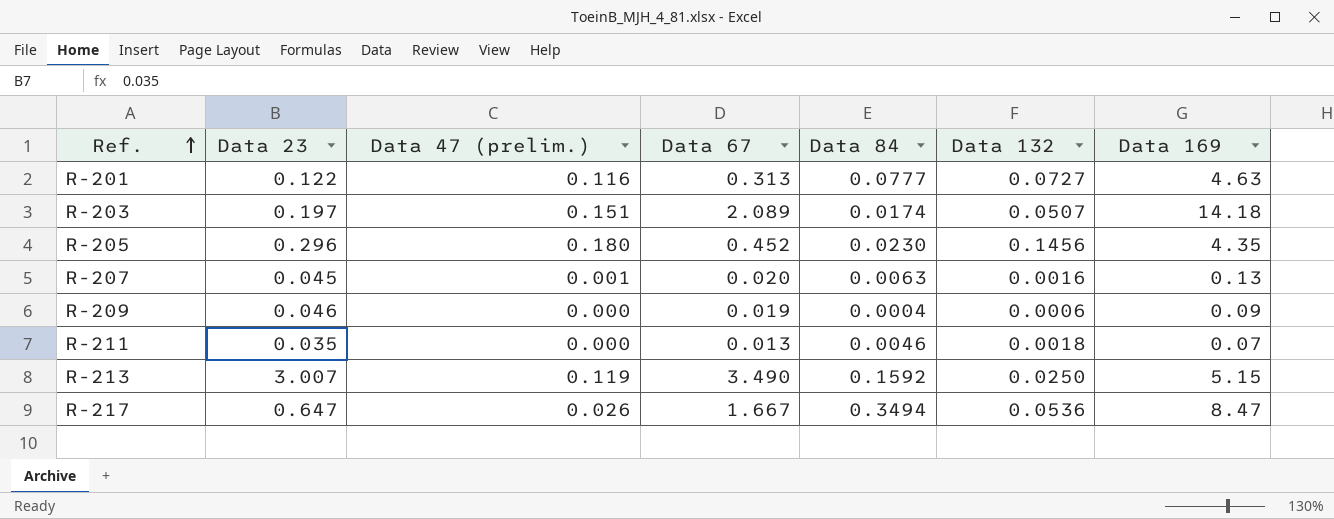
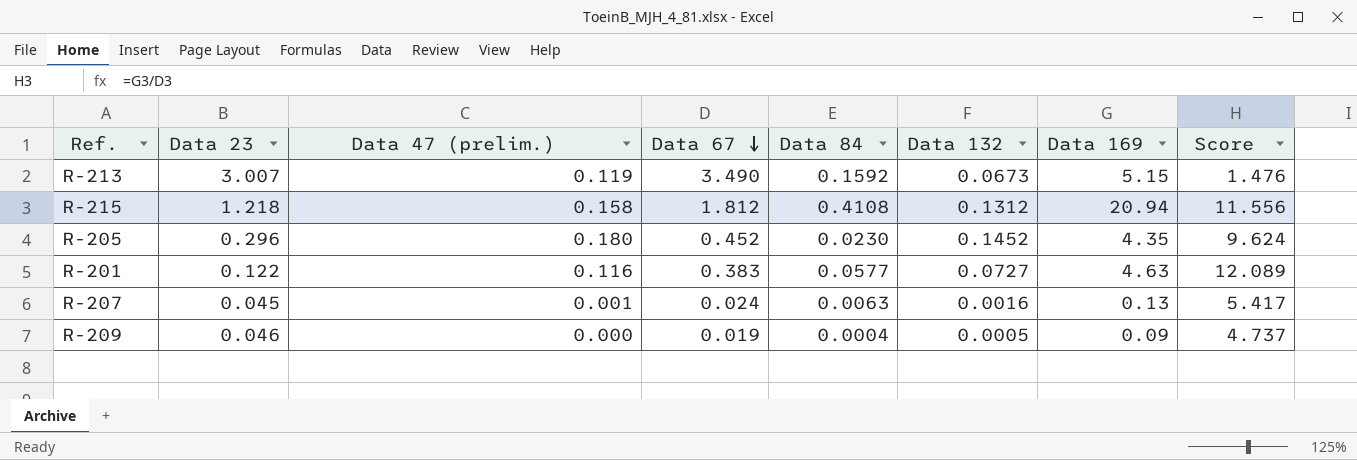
row order: Ref. ascending -> Data 67 descending
column Score | formula: none -> [Data 169] / [Data 67]
row R-203: 0.197 | 0.151 | 2.089 | 0.0174 | 0.0507 | 14.18 -> none
row R-211: 0.035 | 0.000 | 0.013 | 0.0046 | 0.0018 | 0.07 -> none
row R-217: 0.647 | 0.026 | 1.667 | 0.3494 | 0.0536 | 8.47 -> none
R-213 | Data 132: 0.0250 -> 0.0673
row R-215: none -> 1.218 | 0.158 | 1.812 | 0.4108 | 0.1312 | 20.94 | 11.556
R-205 | Data 132: 0.1456 -> 0.1452
R-201 | Data 67: 0.313 -> 0.383
R-201 | Data 84: 0.0777 -> 0.0577
R-207 | Data 67: 0.020 -> 0.024
R-209 | Data 132: 0.0006 -> 0.0005

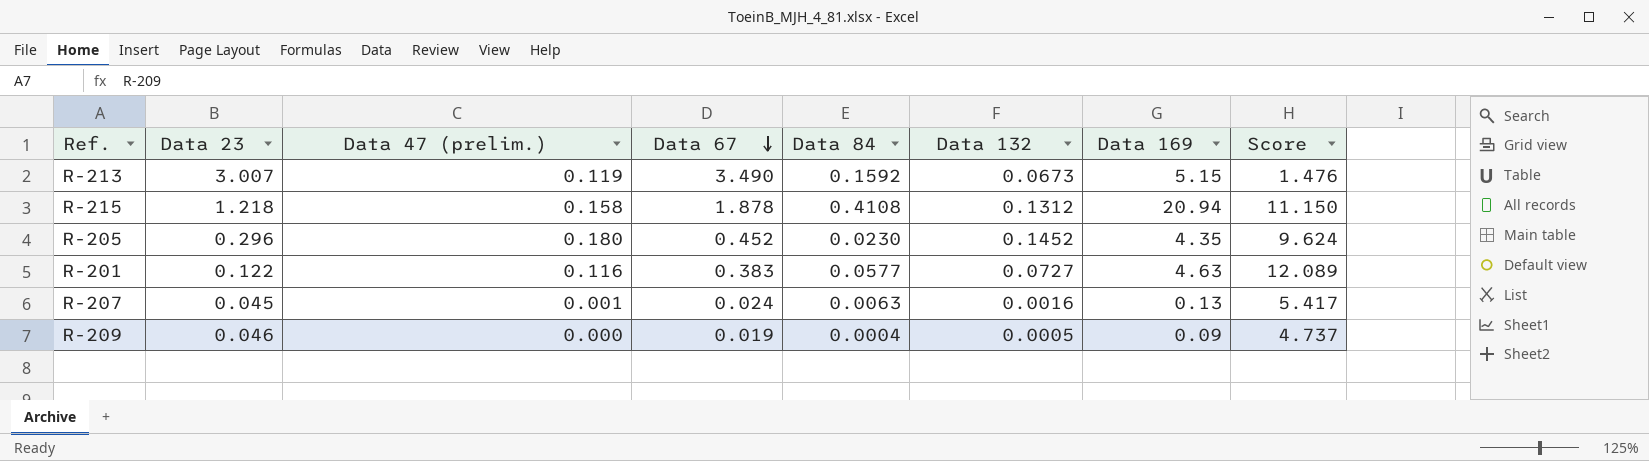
R-215 | Data 67: 1.812 -> 1.878
R-215 | Score: 11.556 -> 11.150

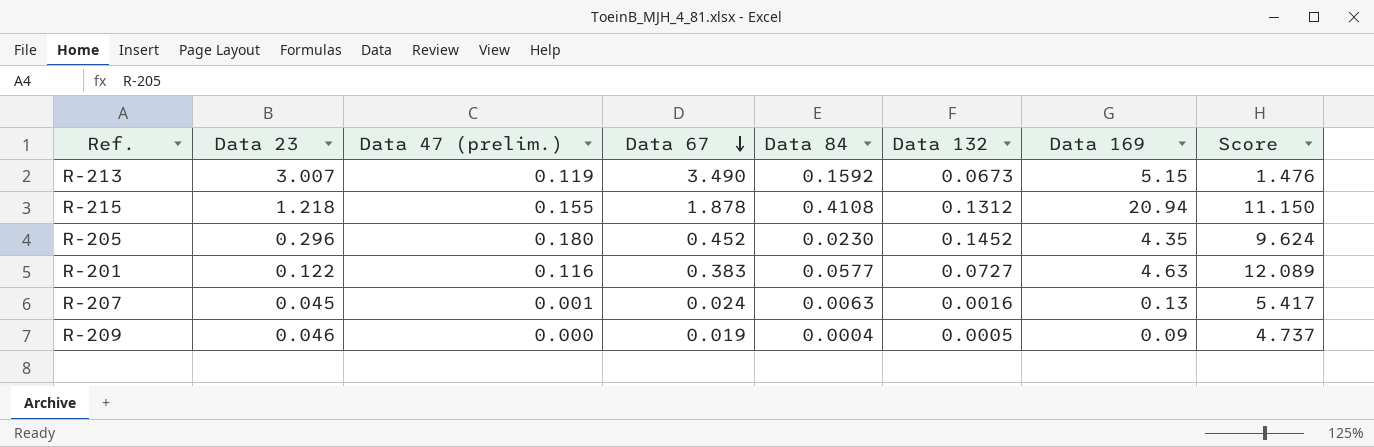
R-215 | Data 47 (prelim.): 0.158 -> 0.155

